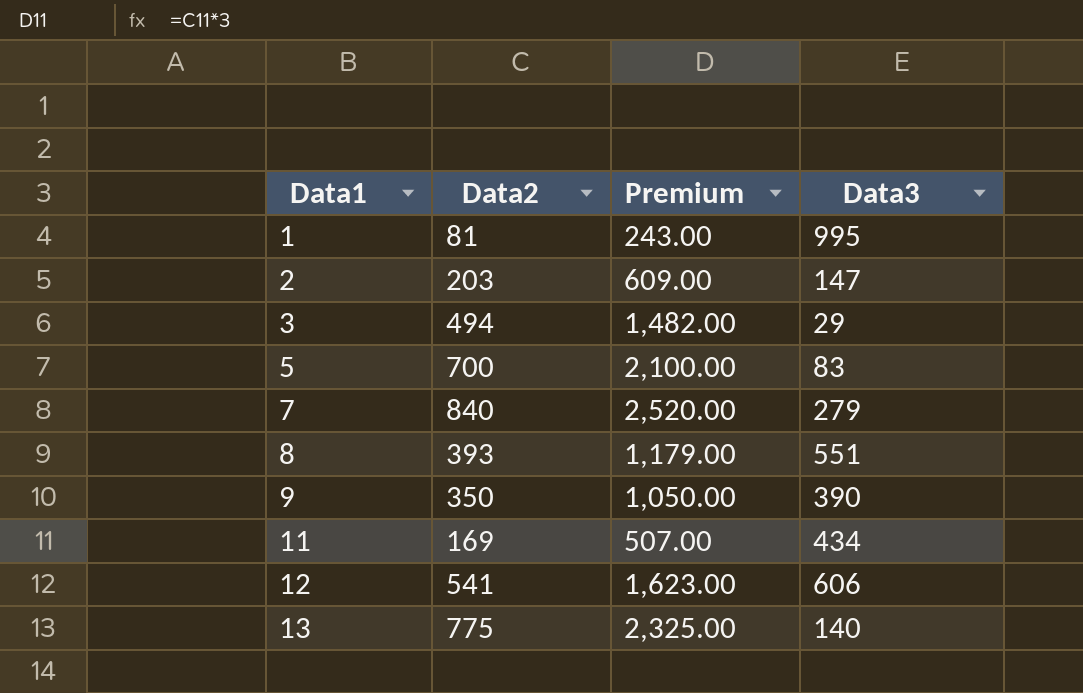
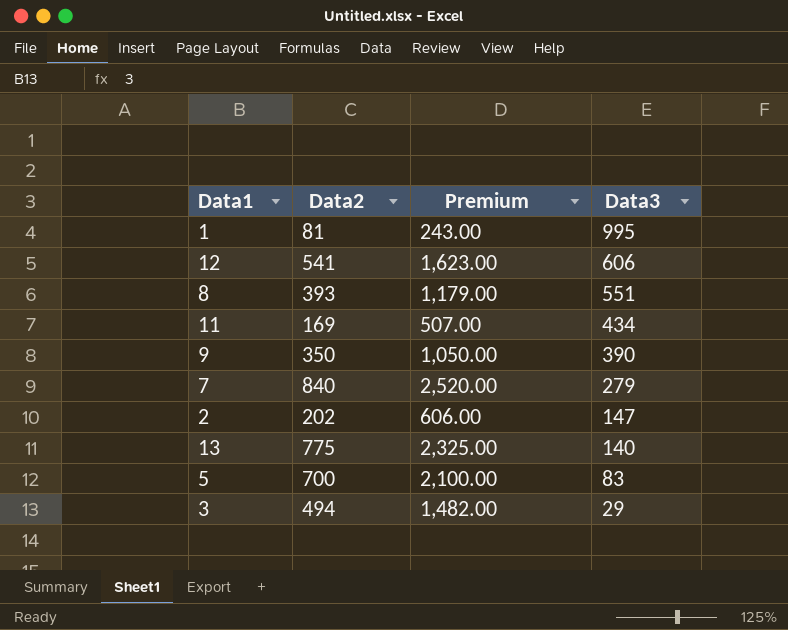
row order: Data1 ascending -> Data3 descending
2 | Data2: 203 -> 202
2 | Premium: 609.00 -> 606.00

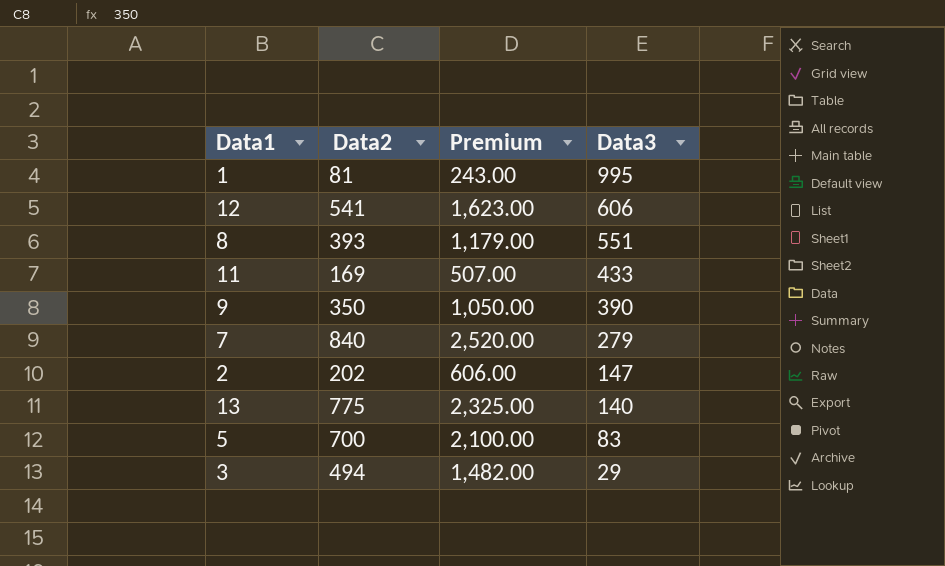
11 | Data3: 434 -> 433

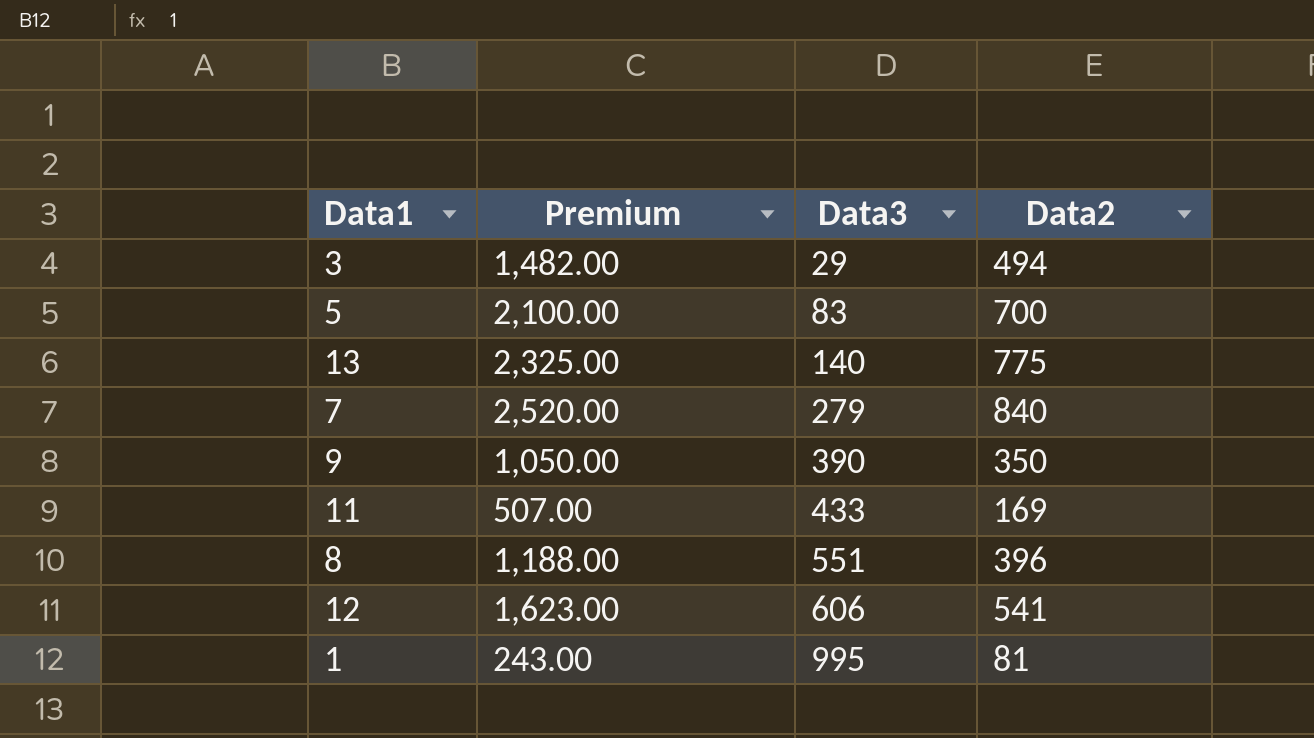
row order: Data3 descending -> Data3 ascending
column Data2 | position: 2 -> 4
row 2: 202 | 606.00 | 147 -> none
8 | Premium: 1,179.00 -> 1,188.00
8 | Data2: 393 -> 396

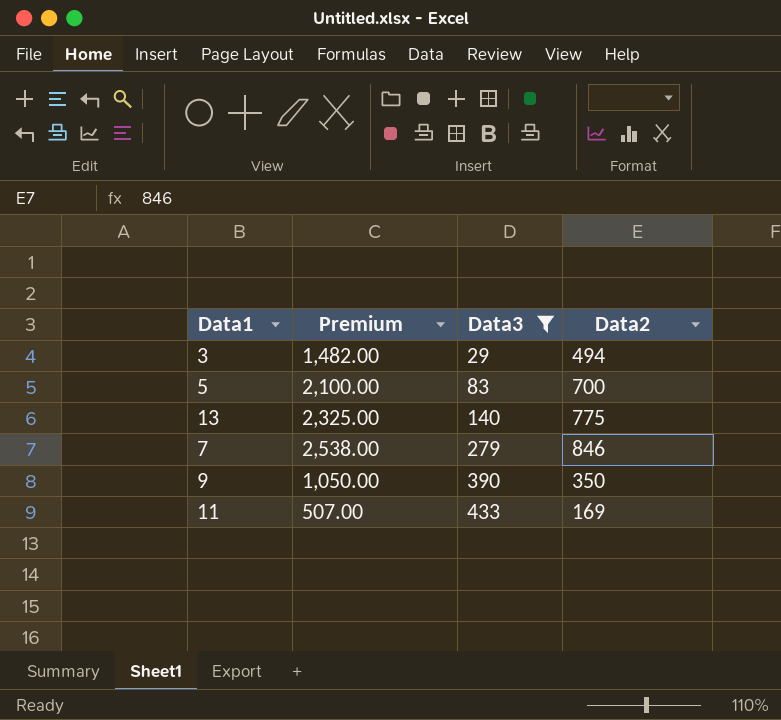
filter: none -> Data3 <= 433
7 | Premium: 2,520.00 -> 2,538.00
7 | Data2: 840 -> 846

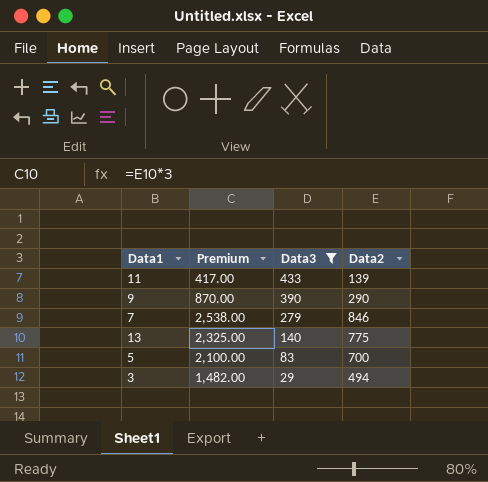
row order: Data3 ascending -> Data3 descending
11 | Premium: 507.00 -> 417.00
11 | Data2: 169 -> 139
9 | Premium: 1,050.00 -> 870.00
9 | Data2: 350 -> 290

